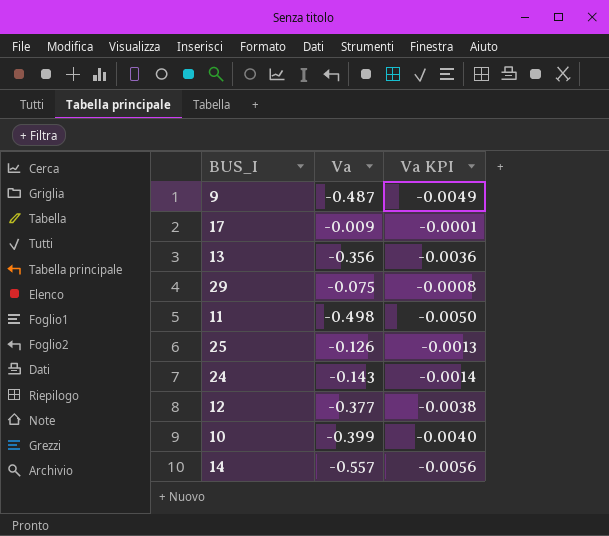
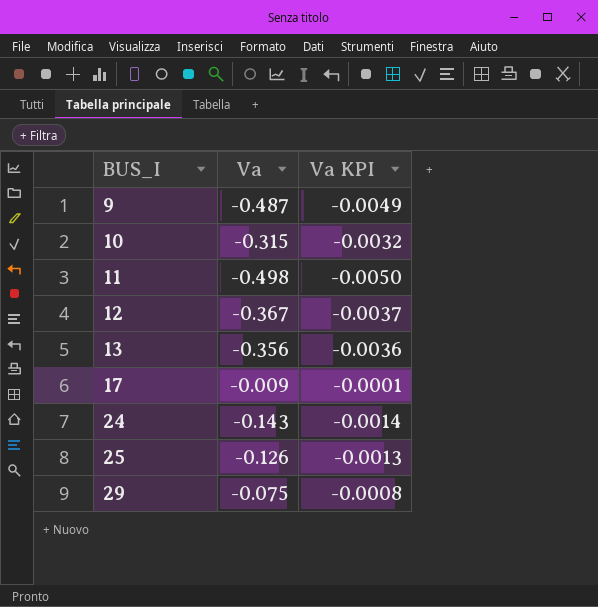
row order: none -> BUS_I ascending
row 14: -0.557 | -0.0056 -> none
10 | Va: -0.399 -> -0.315
10 | Va KPI: -0.0040 -> -0.0032
12 | Va: -0.377 -> -0.367
12 | Va KPI: -0.0038 -> -0.0037

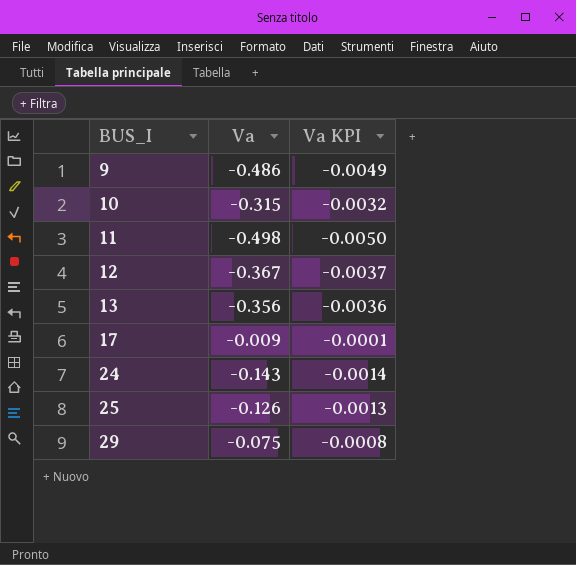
9 | Va: -0.487 -> -0.486

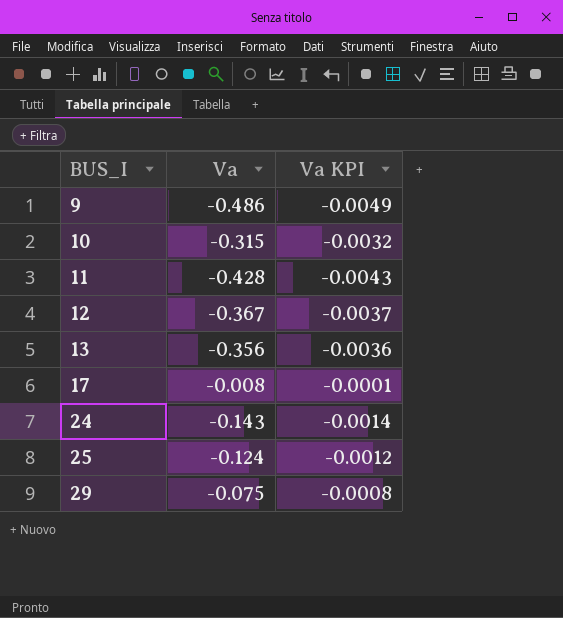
11 | Va: -0.498 -> -0.428
11 | Va KPI: -0.0050 -> -0.0043
17 | Va: -0.009 -> -0.008
25 | Va: -0.126 -> -0.124
25 | Va KPI: -0.0013 -> -0.0012

